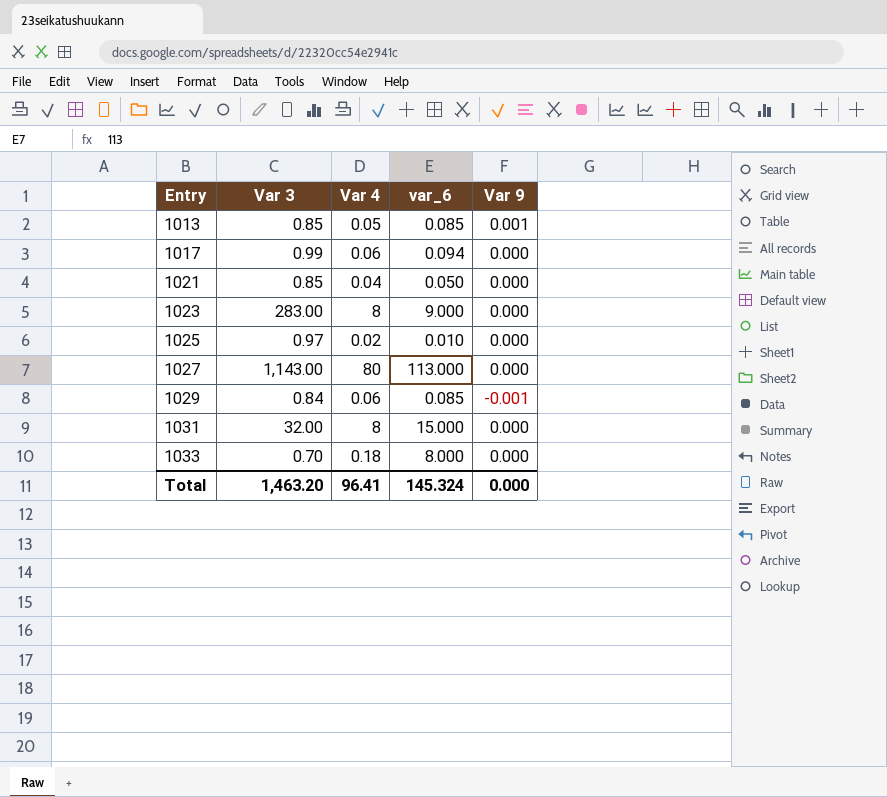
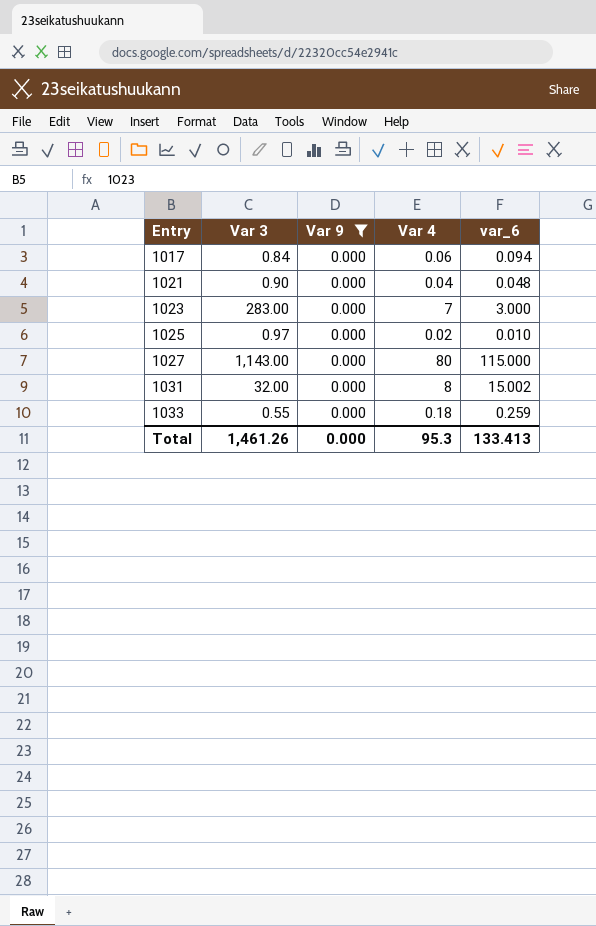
filter: none -> Var 9 = 0.000
column Var 9 | position: 5 -> 3
1017 | Var 3: 0.99 -> 0.84
1021 | Var 3: 0.85 -> 0.90
1021 | var_6: 0.050 -> 0.048
1023 | Var 4: 8 -> 7
1023 | var_6: 9.000 -> 3.000
1027 | var_6: 113.000 -> 115.000
1031 | var_6: 15.000 -> 15.002
1033 | Var 3: 0.70 -> 0.55
1033 | var_6: 8.000 -> 0.259
Total | Var 3: 1,463.20 -> 1,461.26
Total | Var 4: 96.41 -> 95.3
Total | var_6: 145.324 -> 133.413

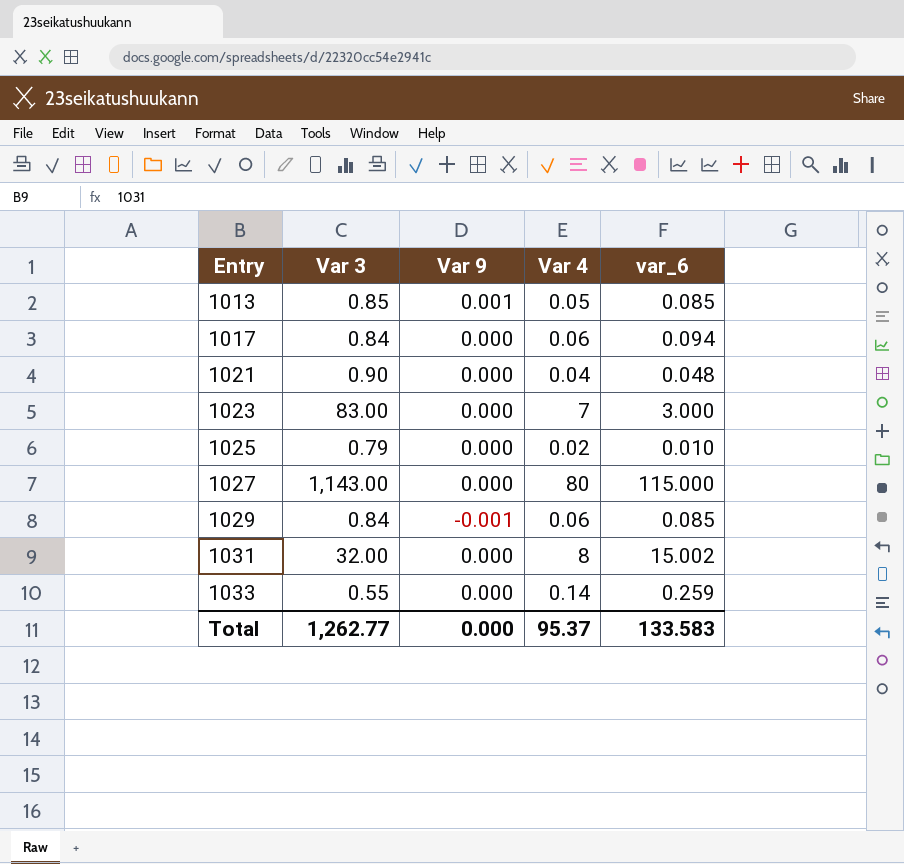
filter: Var 9 = 0.000 -> none
1023 | Var 3: 283.00 -> 83.00
1025 | Var 3: 0.97 -> 0.79
1033 | Var 4: 0.18 -> 0.14
Total | Var 3: 1,461.26 -> 1,262.77
Total | Var 4: 95.3 -> 95.37
Total | var_6: 133.413 -> 133.583

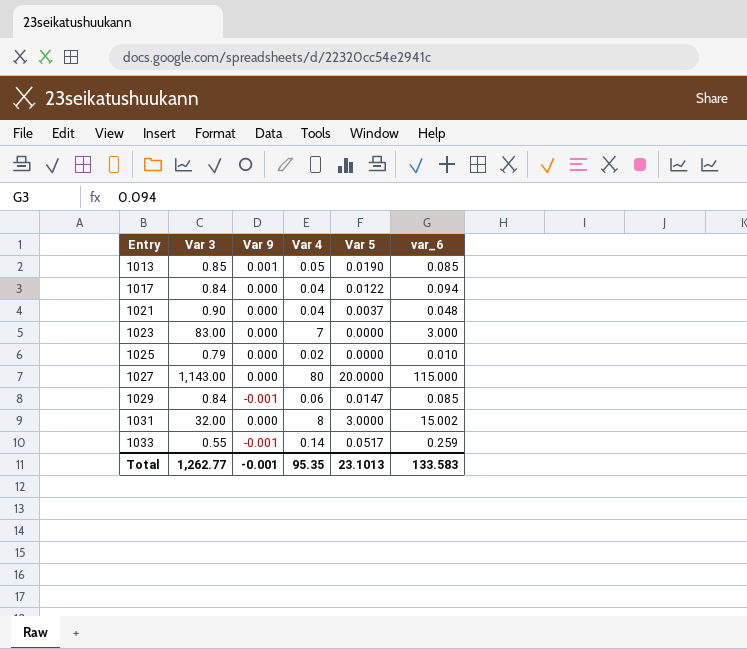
column Var 5 | position: none -> 5
1017 | Var 4: 0.06 -> 0.04
1033 | Var 9: 0.000 -> -0.001
Total | Var 9: 0.000 -> -0.001
Total | Var 4: 95.37 -> 95.35

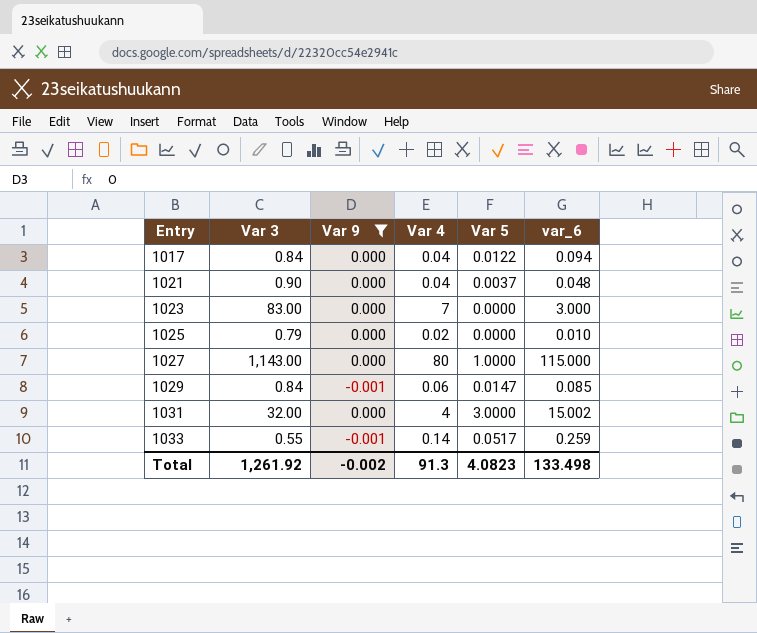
filter: none -> Var 9 != 0.001
1027 | Var 5: 20.0000 -> 1.0000
1031 | Var 4: 8 -> 4
Total | Var 3: 1,262.77 -> 1,261.92
Total | Var 9: -0.001 -> -0.002
Total | Var 4: 95.35 -> 91.3
Total | Var 5: 23.1013 -> 4.0823
Total | var_6: 133.583 -> 133.498

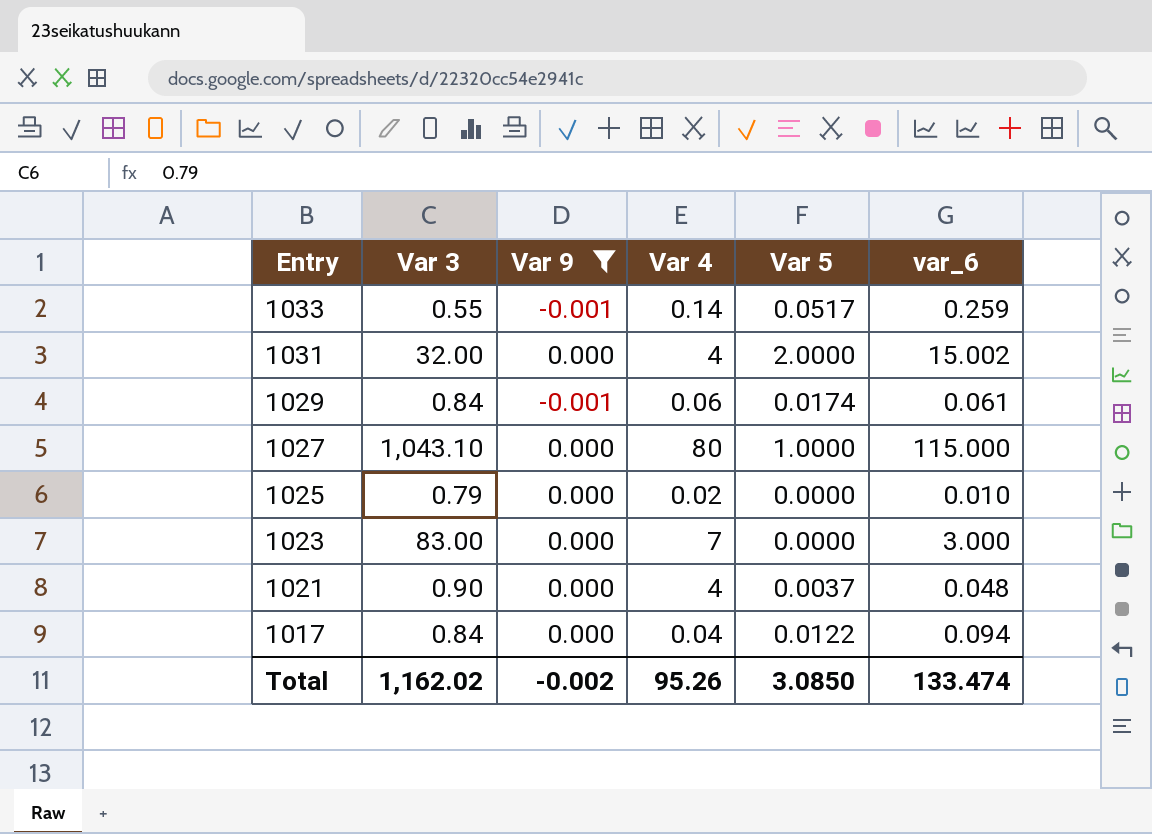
row order: Entry ascending -> Entry descending
1031 | Var 5: 3.0000 -> 2.0000
1029 | Var 5: 0.0147 -> 0.0174
1029 | var_6: 0.085 -> 0.061
1027 | Var 3: 1,143.00 -> 1,043.10
1021 | Var 4: 0.04 -> 4
Total | Var 3: 1,261.92 -> 1,162.02
Total | Var 4: 91.3 -> 95.26
Total | Var 5: 4.0823 -> 3.0850
Total | var_6: 133.498 -> 133.474

